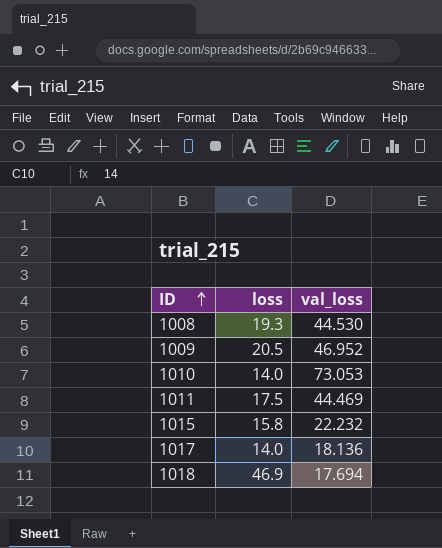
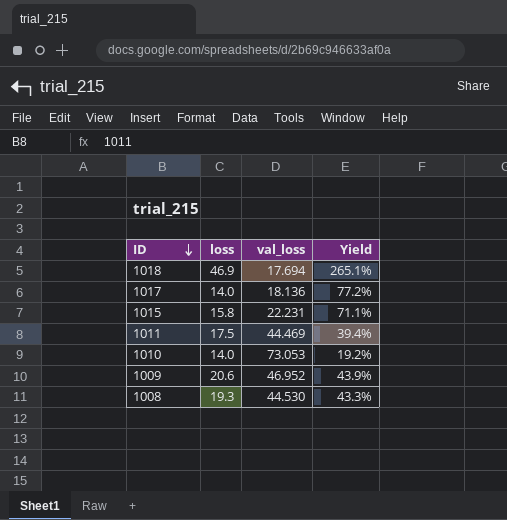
row order: ID ascending -> ID descending
column Yield | formula: none -> [loss] / [val_loss]
1015 | val_loss: 22.232 -> 22.231
1009 | loss: 20.5 -> 20.6

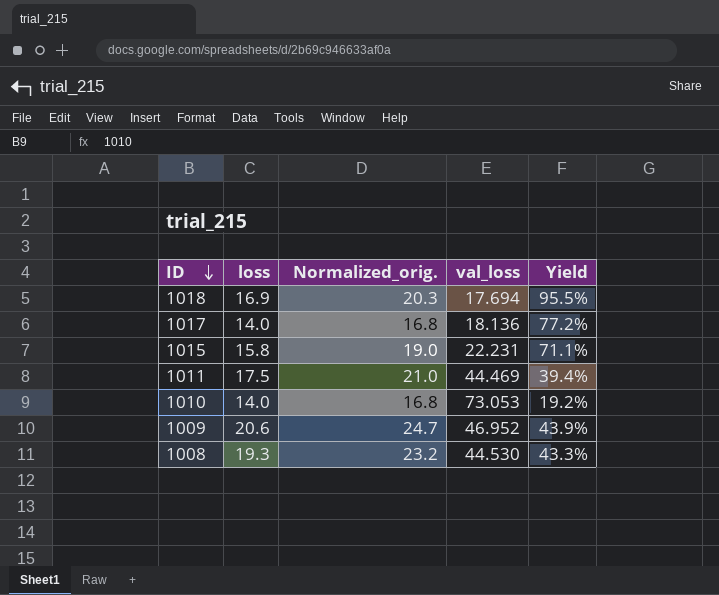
column Normalized_orig. | formula: none -> [loss] * 1.2
1018 | loss: 46.9 -> 16.9
1018 | Yield: 265.1% -> 95.5%

